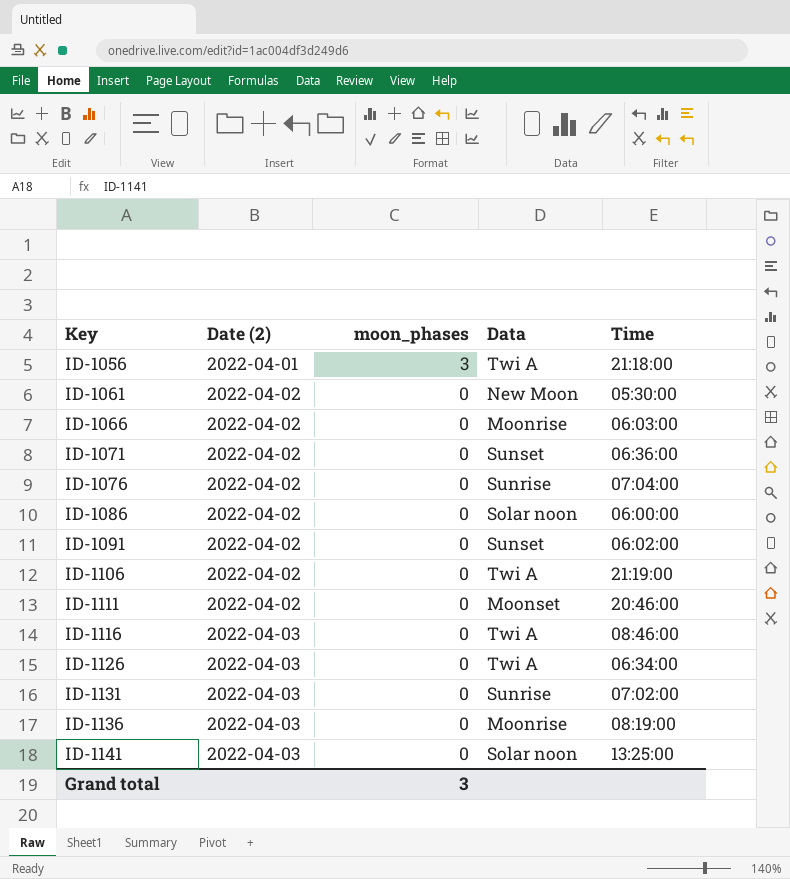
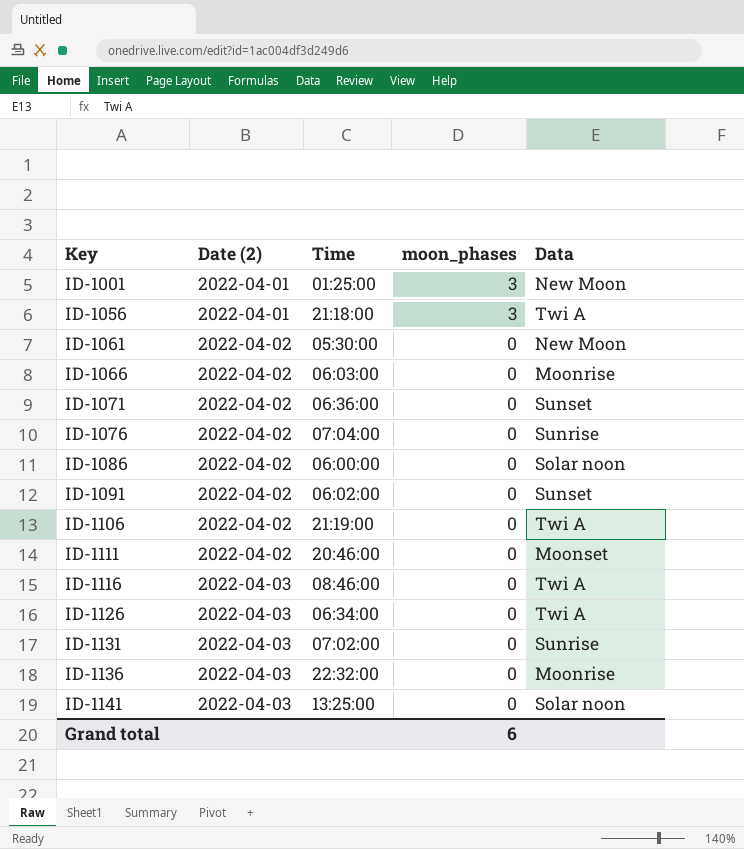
column Time | position: 5 -> 3
row ID-1001: none -> 2022-04-01 | 01:25:00 | 3 | New Moon
ID-1136 | Time: 08:19:00 -> 22:32:00
Grand total | moon_phases: 3 -> 6

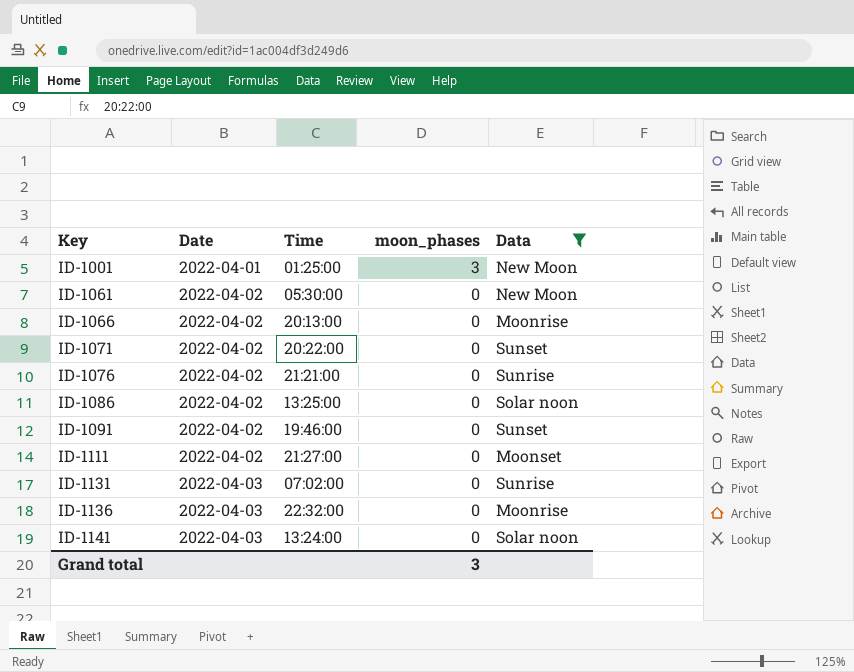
filter: none -> Data != Twi A
column name: Date (2) -> Date
ID-1066 | Time: 06:03:00 -> 20:13:00
ID-1071 | Time: 06:36:00 -> 20:22:00
ID-1076 | Time: 07:04:00 -> 21:21:00
ID-1086 | Time: 06:00:00 -> 13:25:00
ID-1091 | Time: 06:02:00 -> 19:46:00
ID-1111 | Time: 20:46:00 -> 21:27:00
ID-1141 | Time: 13:25:00 -> 13:24:00
Grand total | moon_phases: 6 -> 3

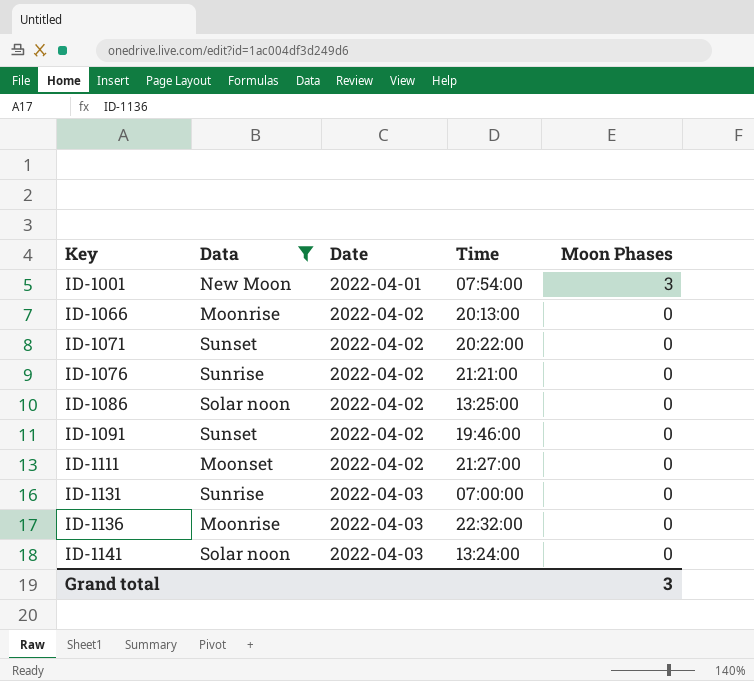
column Data | position: 5 -> 2
column name: moon_phases -> Moon Phases
row ID-1061: 2022-04-02 | 05:30:00 | 0 | New Moon -> none
ID-1001 | Time: 01:25:00 -> 07:54:00
ID-1131 | Time: 07:02:00 -> 07:00:00

